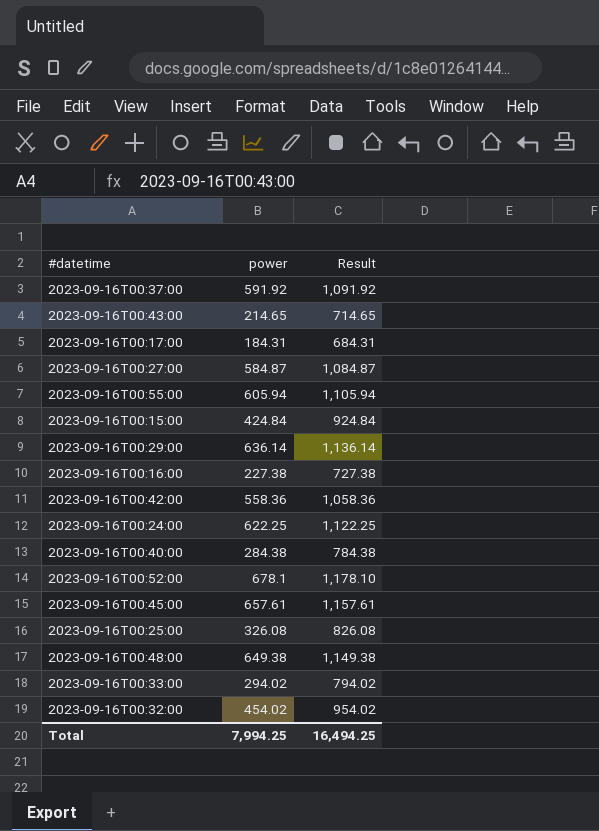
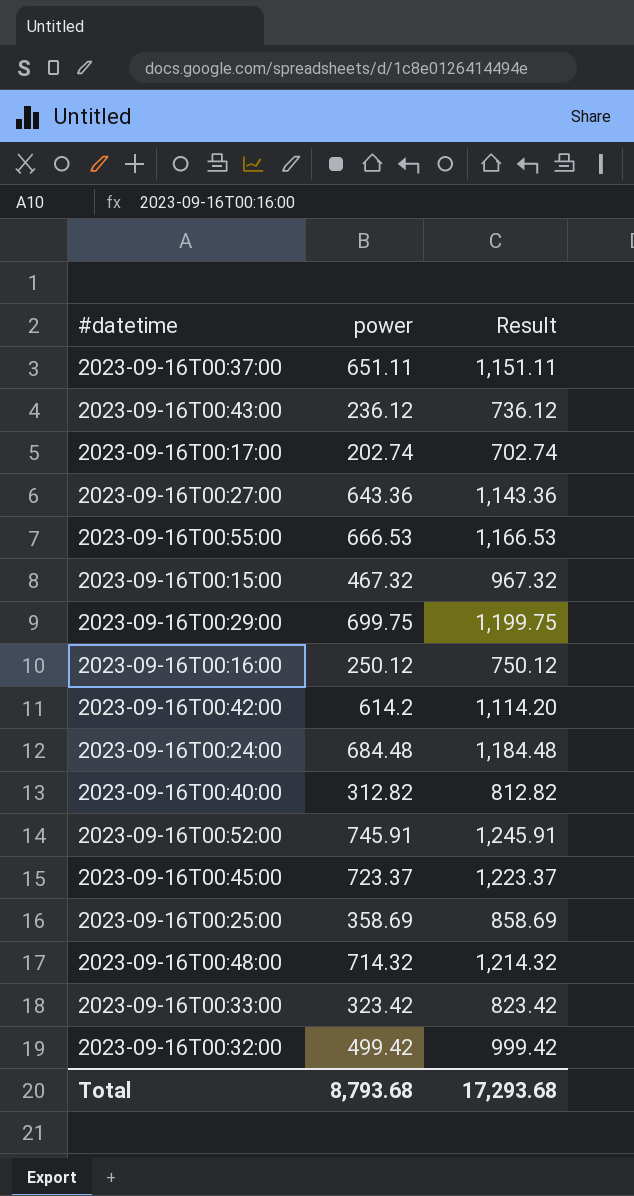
2023-09-16T00:37:00 | power: 591.92 -> 651.11
2023-09-16T00:37:00 | Result: 1,091.92 -> 1,151.11
2023-09-16T00:43:00 | power: 214.65 -> 236.12
2023-09-16T00:43:00 | Result: 714.65 -> 736.12
2023-09-16T00:17:00 | power: 184.31 -> 202.74
2023-09-16T00:17:00 | Result: 684.31 -> 702.74
2023-09-16T00:27:00 | power: 584.87 -> 643.36
2023-09-16T00:27:00 | Result: 1,084.87 -> 1,143.36
2023-09-16T00:55:00 | power: 605.94 -> 666.53
2023-09-16T00:55:00 | Result: 1,105.94 -> 1,166.53
2023-09-16T00:15:00 | power: 424.84 -> 467.32
2023-09-16T00:15:00 | Result: 924.84 -> 967.32
2023-09-16T00:29:00 | power: 636.14 -> 699.75
2023-09-16T00:29:00 | Result: 1,136.14 -> 1,199.75
2023-09-16T00:16:00 | power: 227.38 -> 250.12
2023-09-16T00:16:00 | Result: 727.38 -> 750.12
2023-09-16T00:42:00 | power: 558.36 -> 614.2
2023-09-16T00:42:00 | Result: 1,058.36 -> 1,114.20
2023-09-16T00:24:00 | power: 622.25 -> 684.48
2023-09-16T00:24:00 | Result: 1,122.25 -> 1,184.48
2023-09-16T00:40:00 | power: 284.38 -> 312.82
2023-09-16T00:40:00 | Result: 784.38 -> 812.82
2023-09-16T00:52:00 | power: 678.1 -> 745.91
2023-09-16T00:52:00 | Result: 1,178.10 -> 1,245.91
2023-09-16T00:45:00 | power: 657.61 -> 723.37
2023-09-16T00:45:00 | Result: 1,157.61 -> 1,223.37
2023-09-16T00:25:00 | power: 326.08 -> 358.69
2023-09-16T00:25:00 | Result: 826.08 -> 858.69
2023-09-16T00:48:00 | power: 649.38 -> 714.32
2023-09-16T00:48:00 | Result: 1,149.38 -> 1,214.32
2023-09-16T00:33:00 | power: 294.02 -> 323.42
2023-09-16T00:33:00 | Result: 794.02 -> 823.42
2023-09-16T00:32:00 | power: 454.02 -> 499.42
2023-09-16T00:32:00 | Result: 954.02 -> 999.42
Total | power: 7,994.25 -> 8,793.68
Total | Result: 16,494.25 -> 17,293.68

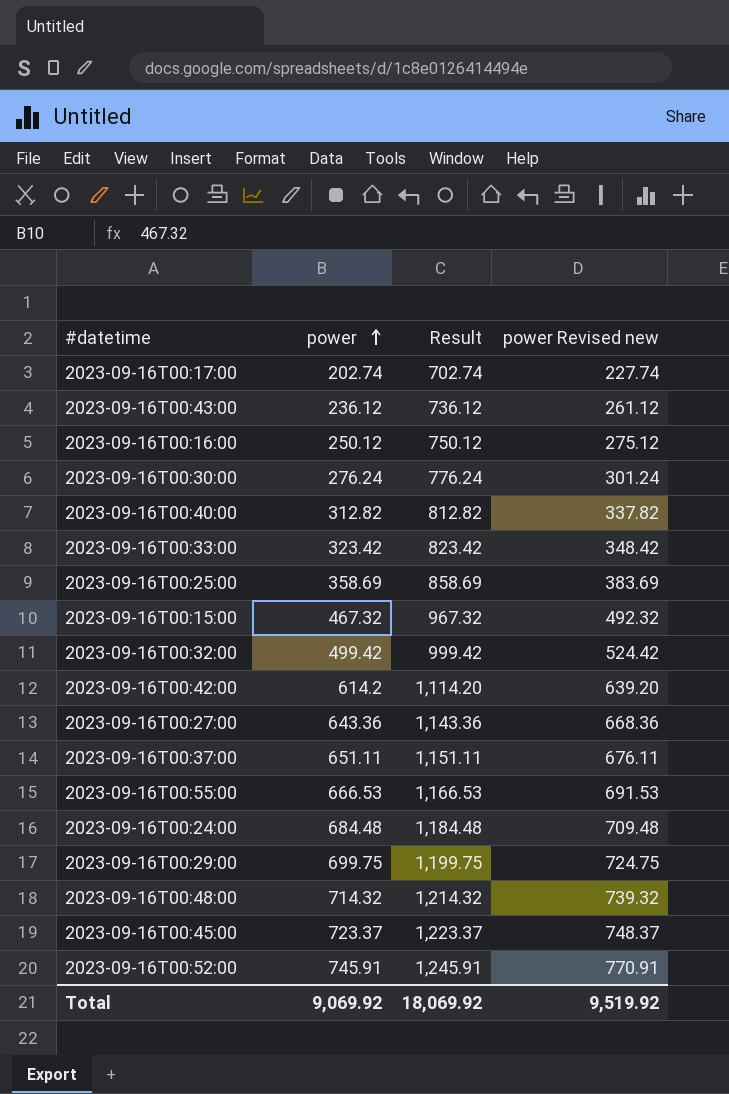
row order: none -> power ascending
column power Revised new | formula: none -> [power] + 25
row 2023-09-16T00:30:00: none -> 276.24 | 776.24 | 301.24
Total | power: 8,793.68 -> 9,069.92
Total | Result: 17,293.68 -> 18,069.92

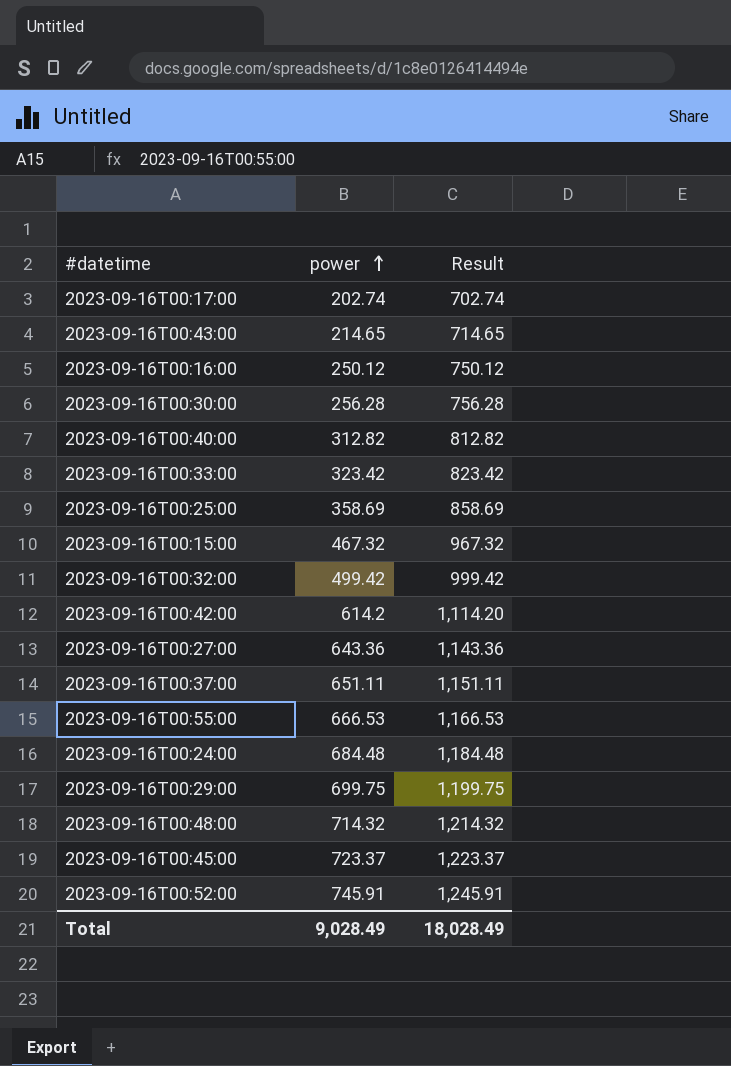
column power Revised new | formula: [power] + 25 -> none
2023-09-16T00:43:00 | power: 236.12 -> 214.65
2023-09-16T00:43:00 | Result: 736.12 -> 714.65
2023-09-16T00:30:00 | power: 276.24 -> 256.28
2023-09-16T00:30:00 | Result: 776.24 -> 756.28
Total | power: 9,069.92 -> 9,028.49
Total | Result: 18,069.92 -> 18,028.49

